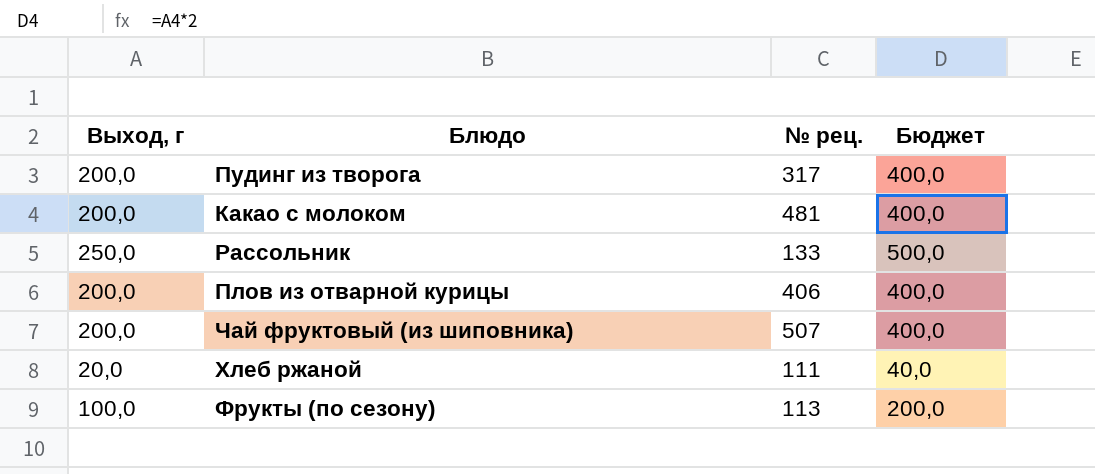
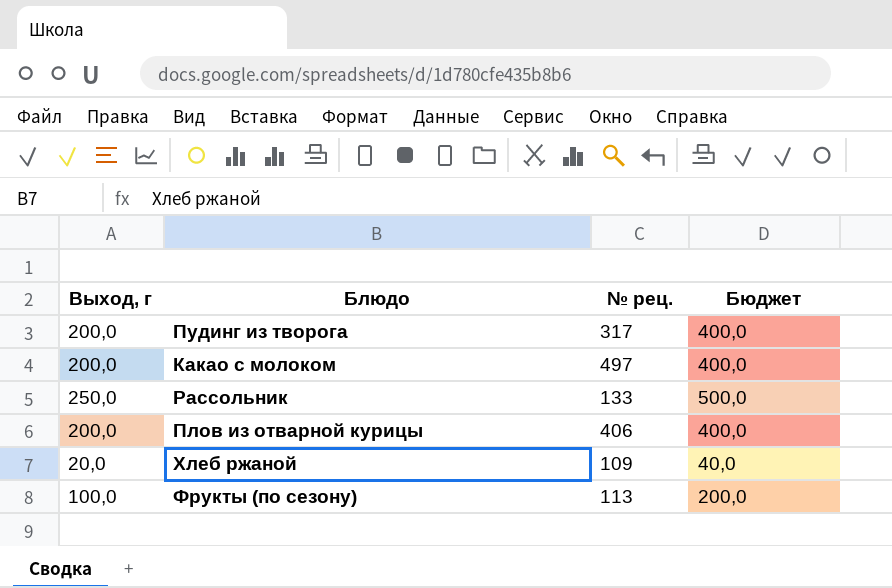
row Чай фруктовый (из шиповника): 200,0 | 507 | 400,0 -> none
Какао с молоком | № рец.: 481 -> 497
Хлеб ржаной | № рец.: 111 -> 109

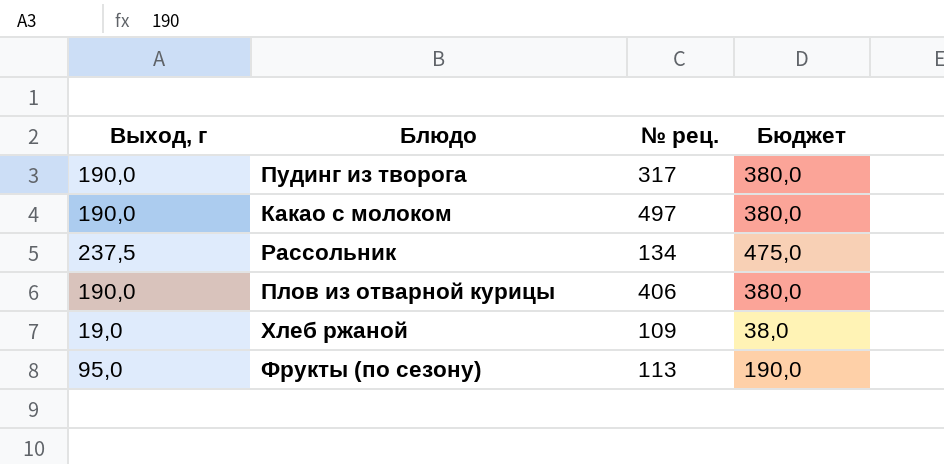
Пудинг из творога | Выход, г: 200,0 -> 190,0
Пудинг из творога | Бюджет: 400,0 -> 380,0
Какао с молоком | Выход, г: 200,0 -> 190,0
Какао с молоком | Бюджет: 400,0 -> 380,0
Рассольник | Выход, г: 250,0 -> 237,5
Рассольник | № рец.: 133 -> 134
Рассольник | Бюджет: 500,0 -> 475,0
Плов из отварной курицы | Выход, г: 200,0 -> 190,0
Плов из отварной курицы | Бюджет: 400,0 -> 380,0
Хлеб ржаной | Выход, г: 20,0 -> 19,0
Хлеб ржаной | Бюджет: 40,0 -> 38,0
Фрукты (по сезону) | Выход, г: 100,0 -> 95,0
Фрукты (по сезону) | Бюджет: 200,0 -> 190,0

